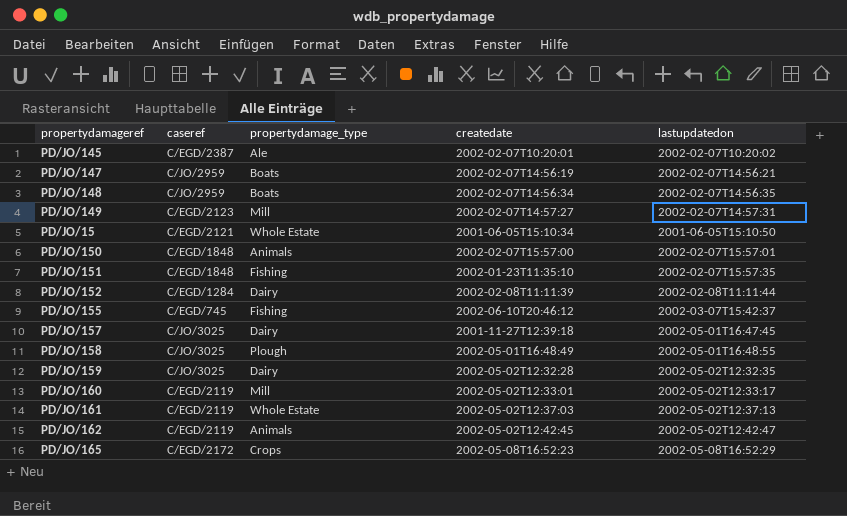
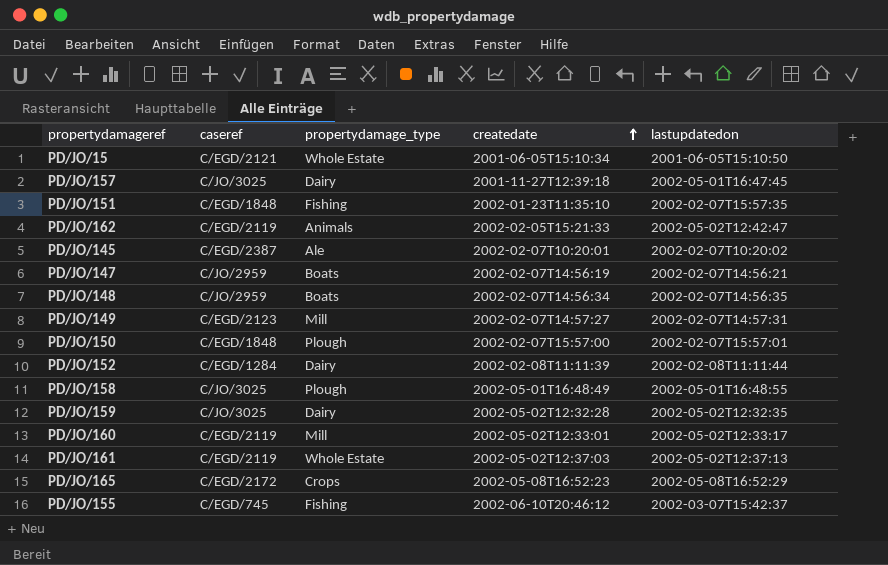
row order: none -> createdate ascending
PD/JO/162 | createdate: 2002-05-02T12:42:45 -> 2002-02-05T15:21:33
PD/JO/150 | propertydamage_type: Animals -> Plough

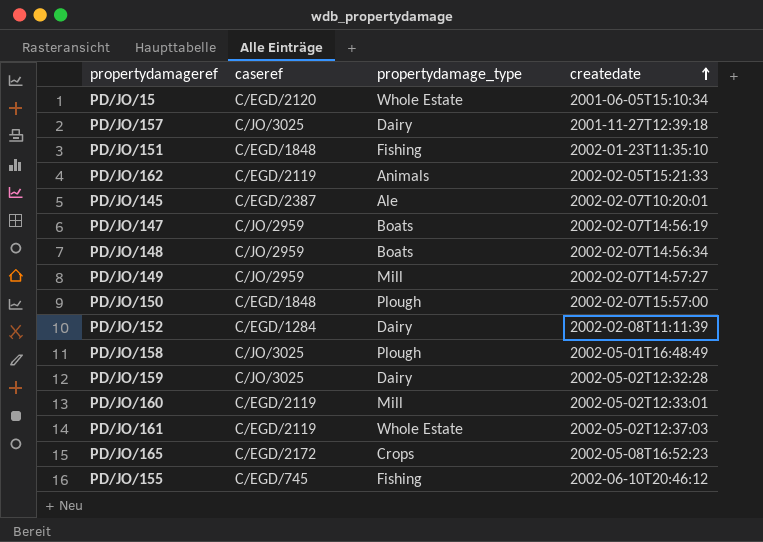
column lastupdatedon | position: 5 -> none
PD/JO/15 | caseref: C/EGD/2121 -> C/EGD/2120
PD/JO/149 | caseref: C/EGD/2123 -> C/JO/2959

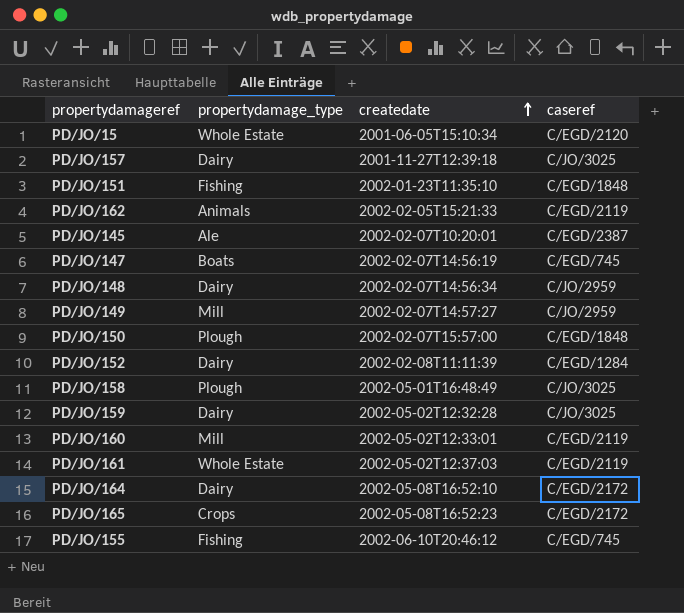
column caseref | position: 2 -> 4
PD/JO/147 | caseref: C/JO/2959 -> C/EGD/745
PD/JO/148 | propertydamage_type: Boats -> Dairy
row PD/JO/164: none -> Dairy | 2002-05-08T16:52:10 | C/EGD/2172

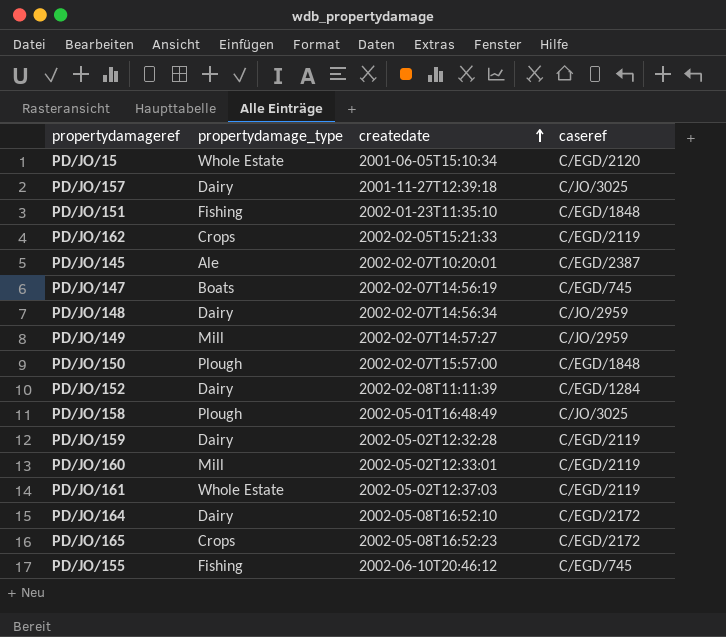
PD/JO/162 | propertydamage_type: Animals -> Crops
PD/JO/159 | caseref: C/JO/3025 -> C/EGD/2119

